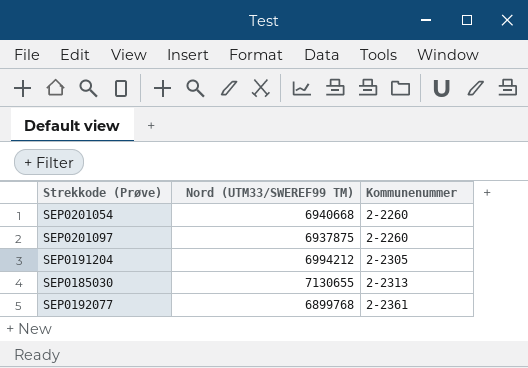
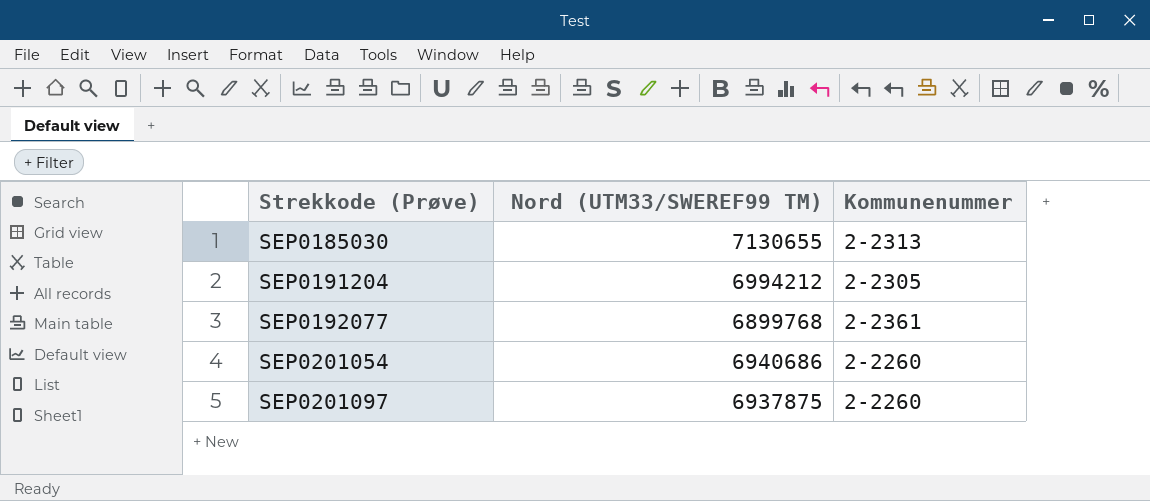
row order: Kommunenummer ascending -> Strekkode (Prøve) ascending
SEP0201054 | Nord (UTM33/SWEREF99 TM): 6940668 -> 6940686

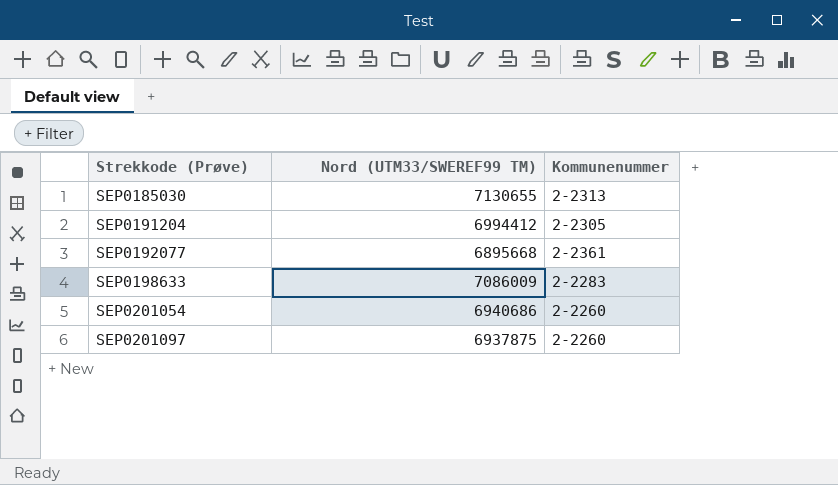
SEP0191204 | Nord (UTM33/SWEREF99 TM): 6994212 -> 6994412
SEP0192077 | Nord (UTM33/SWEREF99 TM): 6899768 -> 6895668
row SEP0198633: none -> 7086009 | 2-2283

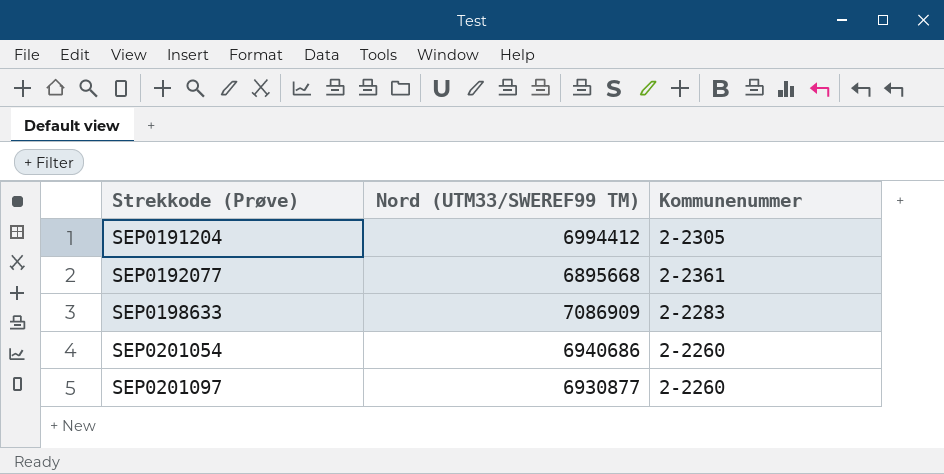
row SEP0185030: 7130655 | 2-2313 -> none
SEP0198633 | Nord (UTM33/SWEREF99 TM): 7086009 -> 7086909
SEP0201097 | Nord (UTM33/SWEREF99 TM): 6937875 -> 6930877

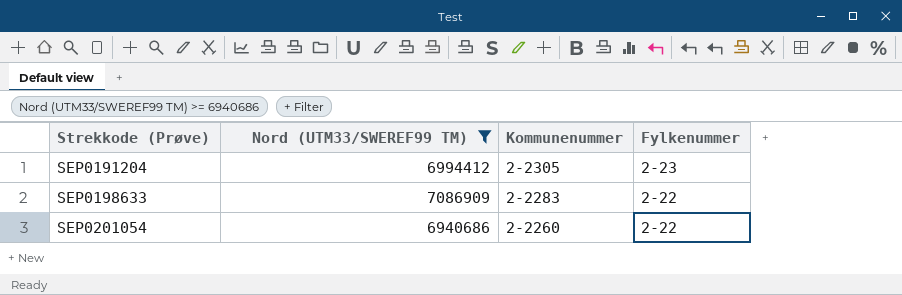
filter: none -> Nord (UTM33/SWEREF99 TM) >= 6940686
column Fylkenummer | position: none -> 4

